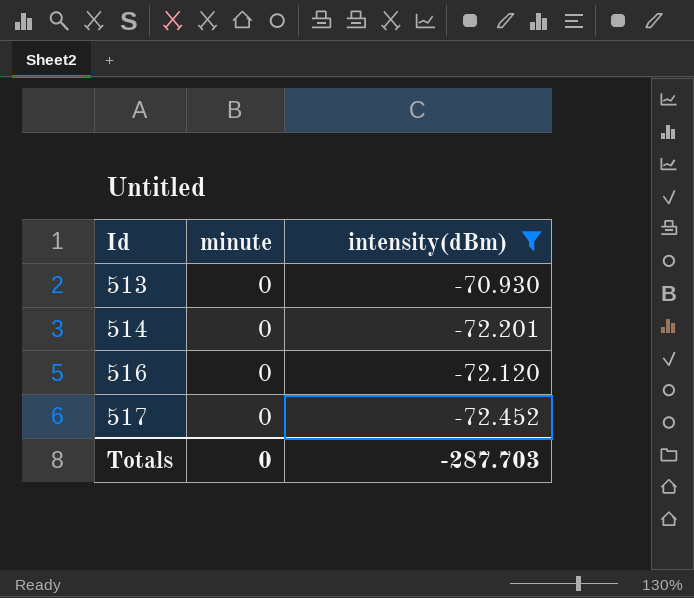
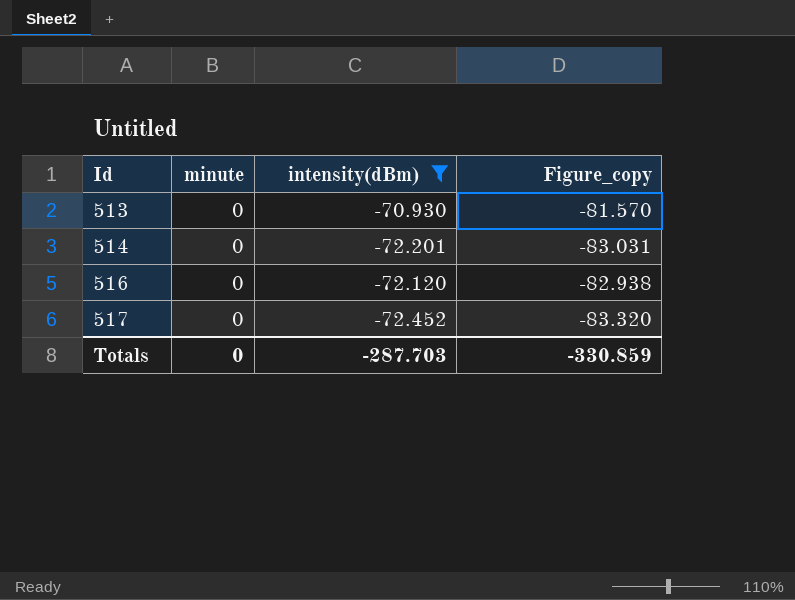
column Figure_copy | formula: none -> [intensity(dBm)] * 1.15

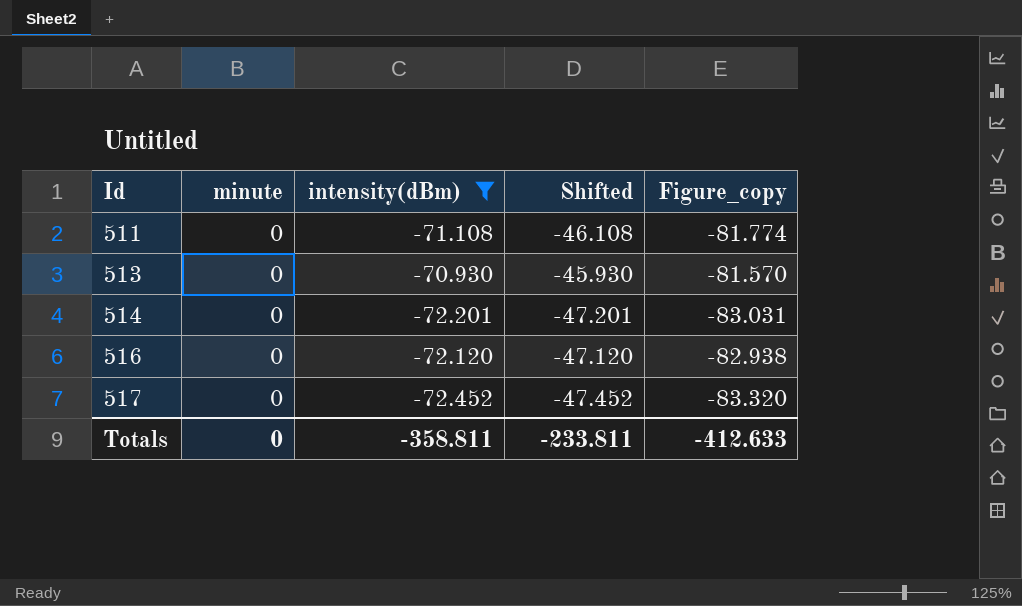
column Shifted | formula: none -> [intensity(dBm)] + 25
row 511: none -> 0 | -71.108 | -46.108 | -81.774
Totals | intensity(dBm): -287.703 -> -358.811
Totals | Figure_copy: -330.859 -> -412.633

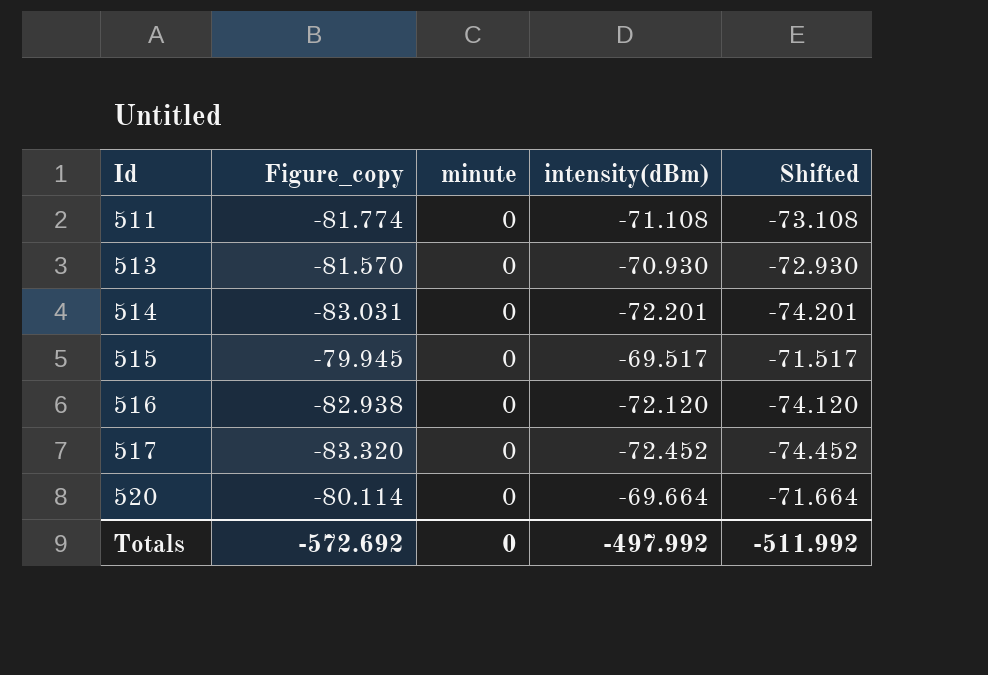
filter: intensity(dBm) <= -70.930 -> none
column Figure_copy | position: 5 -> 2
column Shifted | formula: [intensity(dBm)] + 25 -> [intensity(dBm)] - 2
Totals | Figure_copy: -412.633 -> -572.692
Totals | intensity(dBm): -358.811 -> -497.992
Totals | Shifted: -233.811 -> -511.992

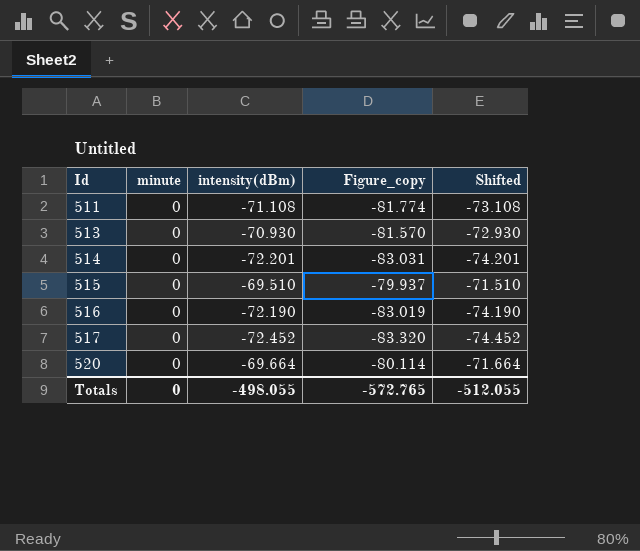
column Figure_copy | position: 2 -> 4
515 | intensity(dBm): -69.517 -> -69.510
515 | Figure_copy: -79.945 -> -79.937
515 | Shifted: -71.517 -> -71.510
516 | intensity(dBm): -72.120 -> -72.190
516 | Figure_copy: -82.938 -> -83.019
516 | Shifted: -74.120 -> -74.190
Totals | intensity(dBm): -497.992 -> -498.055
Totals | Figure_copy: -572.692 -> -572.765
Totals | Shifted: -511.992 -> -512.055

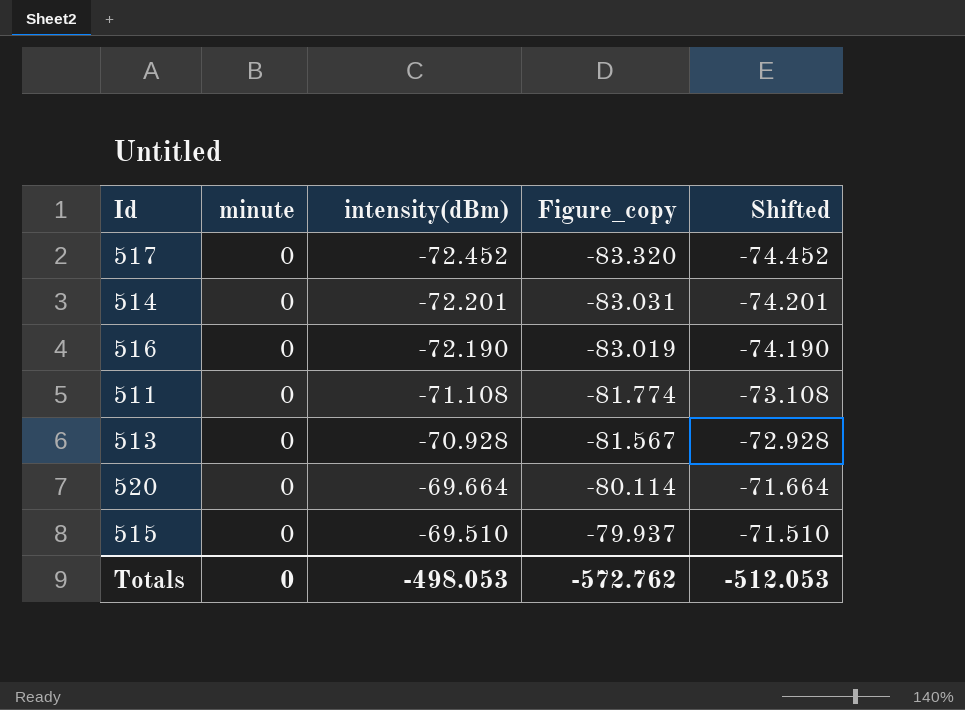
row order: Id ascending -> intensity(dBm) ascending
513 | intensity(dBm): -70.930 -> -70.928
513 | Figure_copy: -81.570 -> -81.567
513 | Shifted: -72.930 -> -72.928
Totals | intensity(dBm): -498.055 -> -498.053
Totals | Figure_copy: -572.765 -> -572.762
Totals | Shifted: -512.055 -> -512.053

